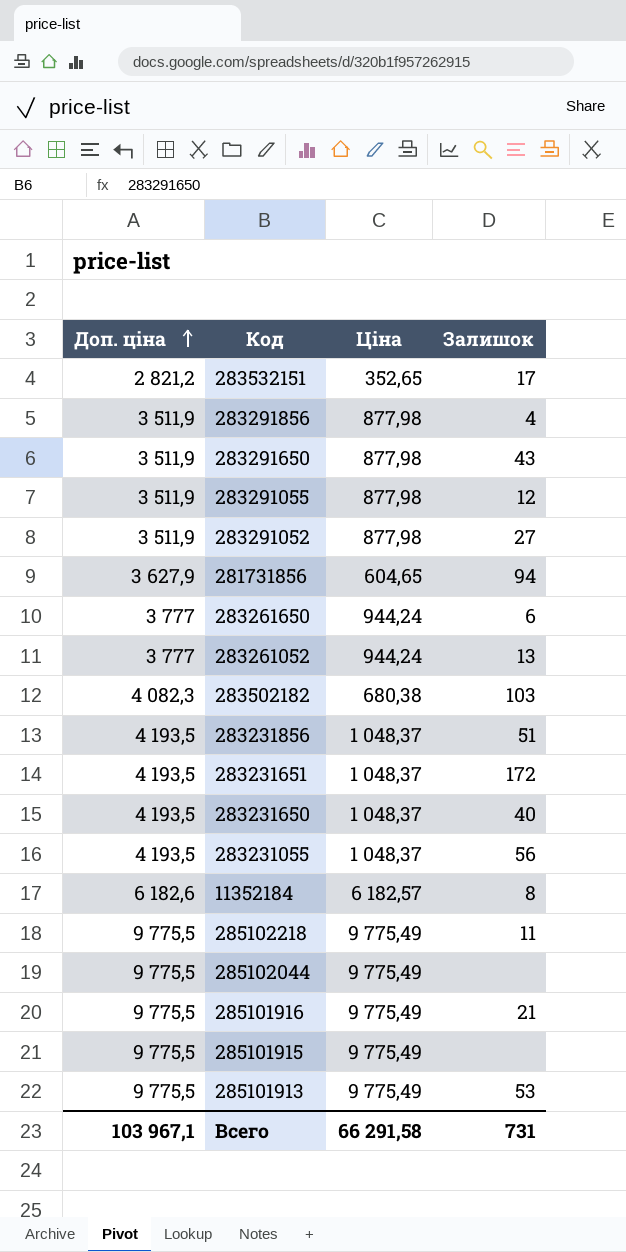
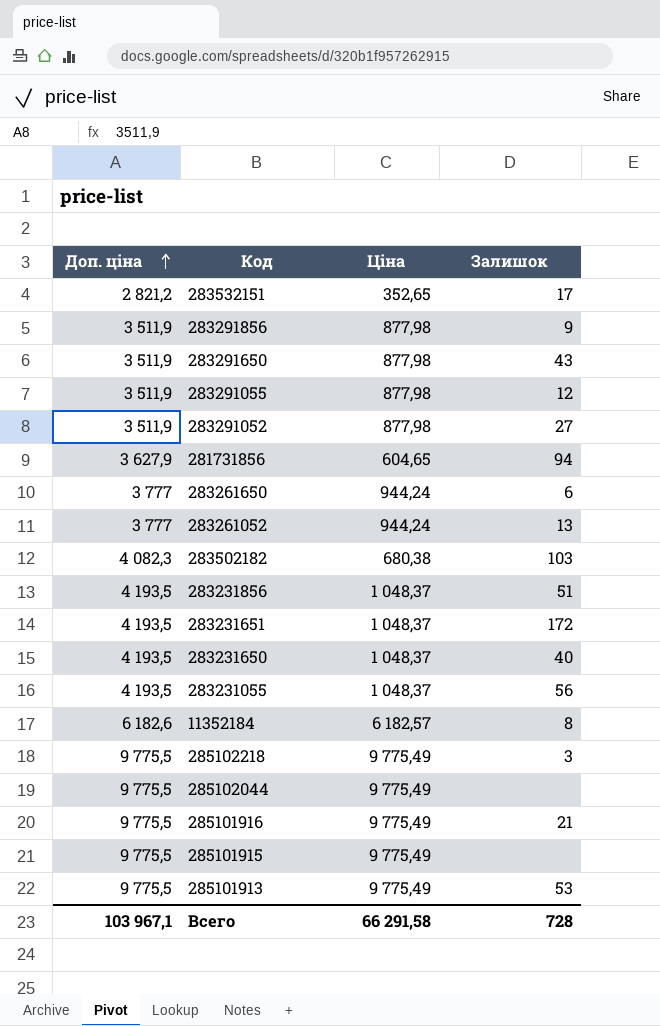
283291856 | Залишок: 4 -> 9
285102218 | Залишок: 11 -> 3
Всего | Залишок: 731 -> 728

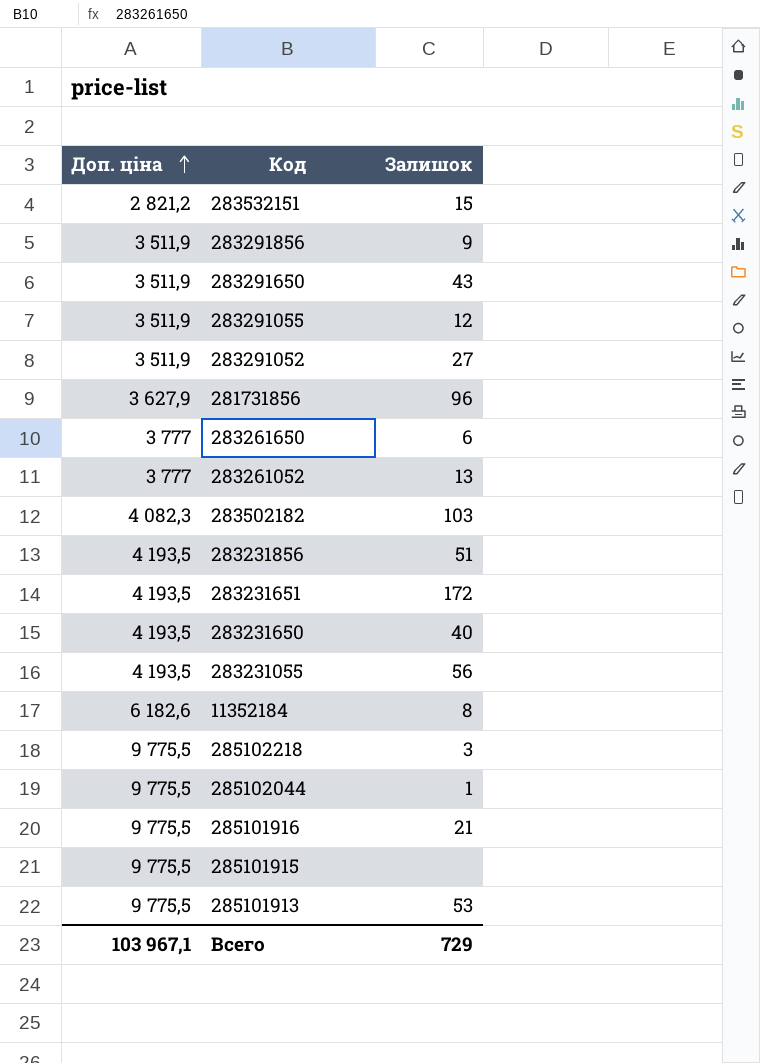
column Ціна | position: 3 -> none
283532151 | Залишок: 17 -> 15
281731856 | Залишок: 94 -> 96
285102044 | Залишок: none -> 1
Всего | Залишок: 728 -> 729

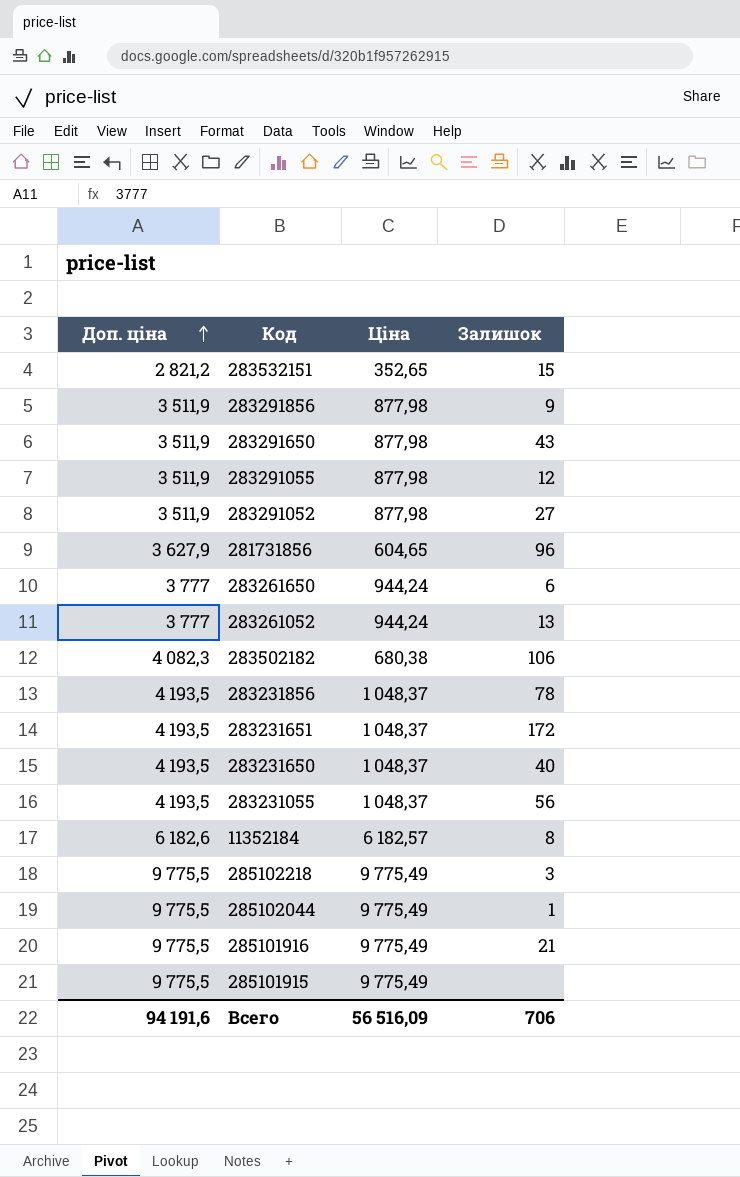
column Ціна | position: none -> 3
row 285101913: 9 775,5 | 53 -> none
283502182 | Залишок: 103 -> 106
283231856 | Залишок: 51 -> 78
Всего | Доп. ціна: 103 967,1 -> 94 191,6
Всего | Залишок: 729 -> 706

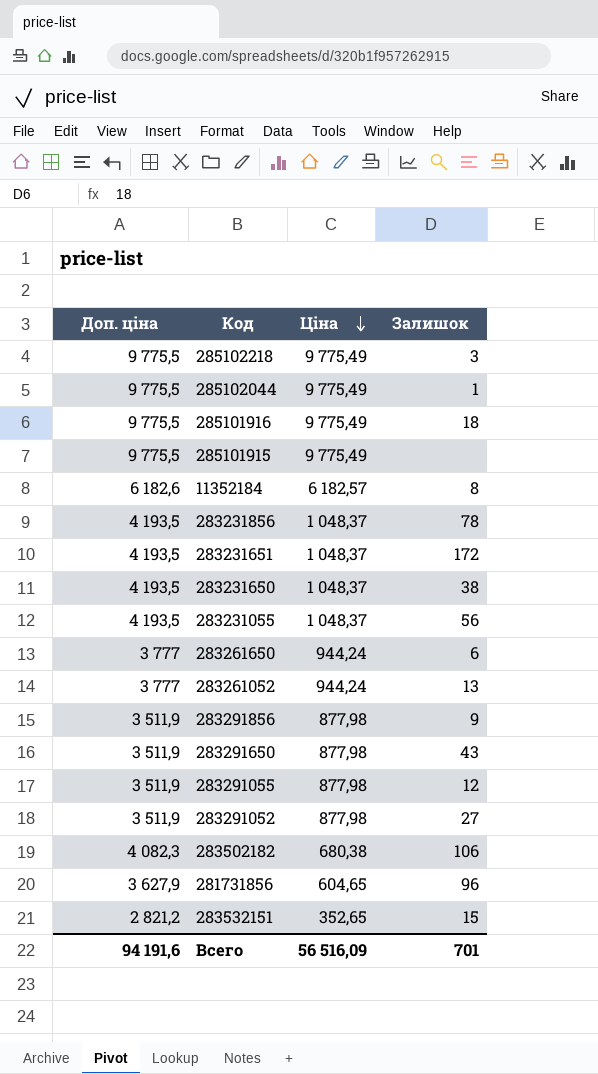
row order: Доп. ціна ascending -> Ціна descending
285101916 | Залишок: 21 -> 18
283231650 | Залишок: 40 -> 38
Всего | Залишок: 706 -> 701

